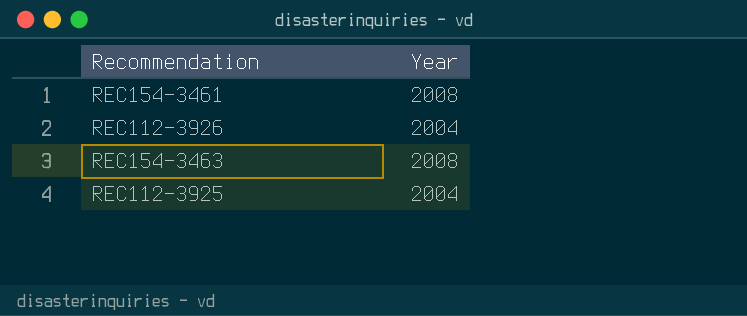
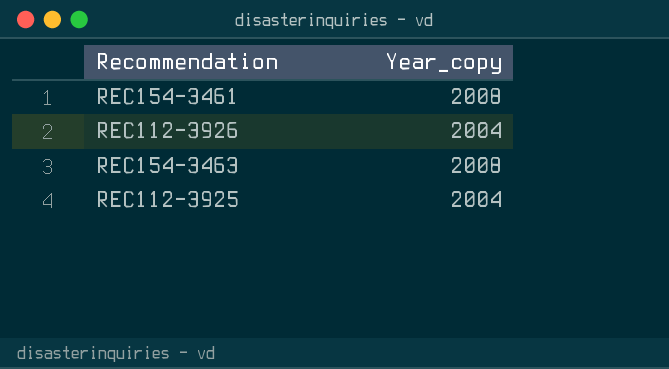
column name: Year -> Year_copy

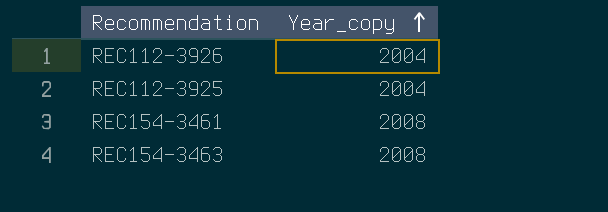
row order: none -> Year_copy ascending

